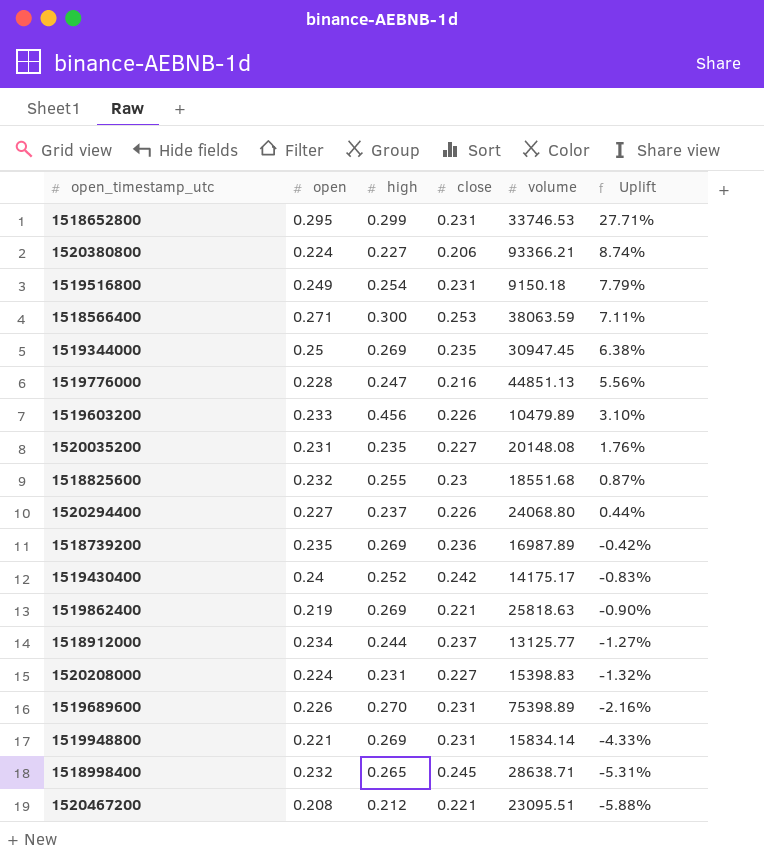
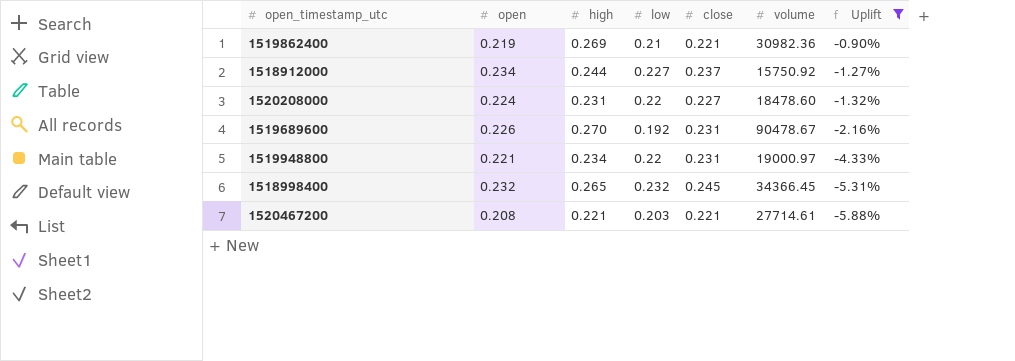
filter: none -> Uplift <= -0.90%
column low | position: none -> 4
1519862400 | volume: 25818.63 -> 30982.36
1518912000 | volume: 13125.77 -> 15750.92
1520208000 | volume: 15398.83 -> 18478.60
1519689600 | volume: 75398.89 -> 90478.67
1519948800 | high: 0.269 -> 0.234
1519948800 | volume: 15834.14 -> 19000.97
1518998400 | volume: 28638.71 -> 34366.45
1520467200 | high: 0.212 -> 0.221
1520467200 | volume: 23095.51 -> 27714.61

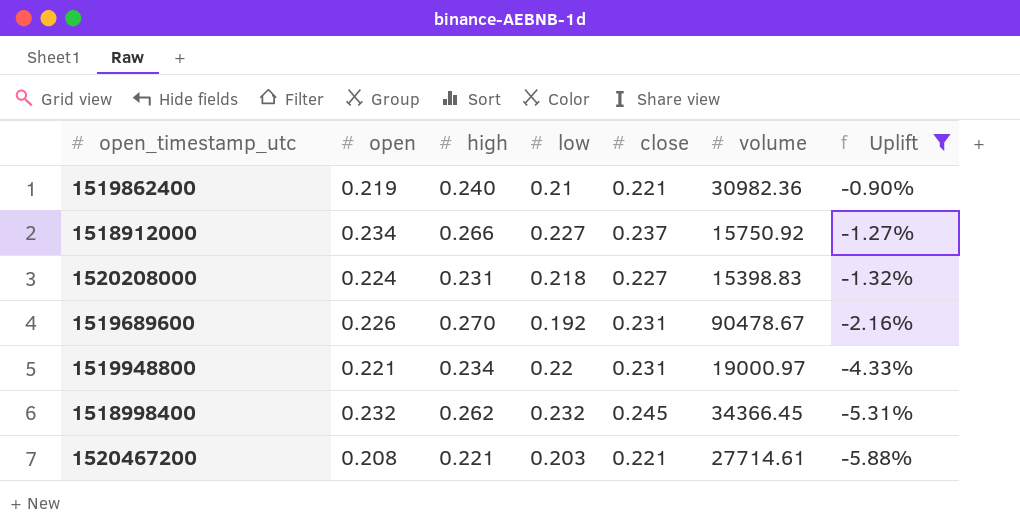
1519862400 | high: 0.269 -> 0.240
1518912000 | high: 0.244 -> 0.266
1520208000 | low: 0.22 -> 0.218
1520208000 | volume: 18478.60 -> 15398.83
1518998400 | high: 0.265 -> 0.262

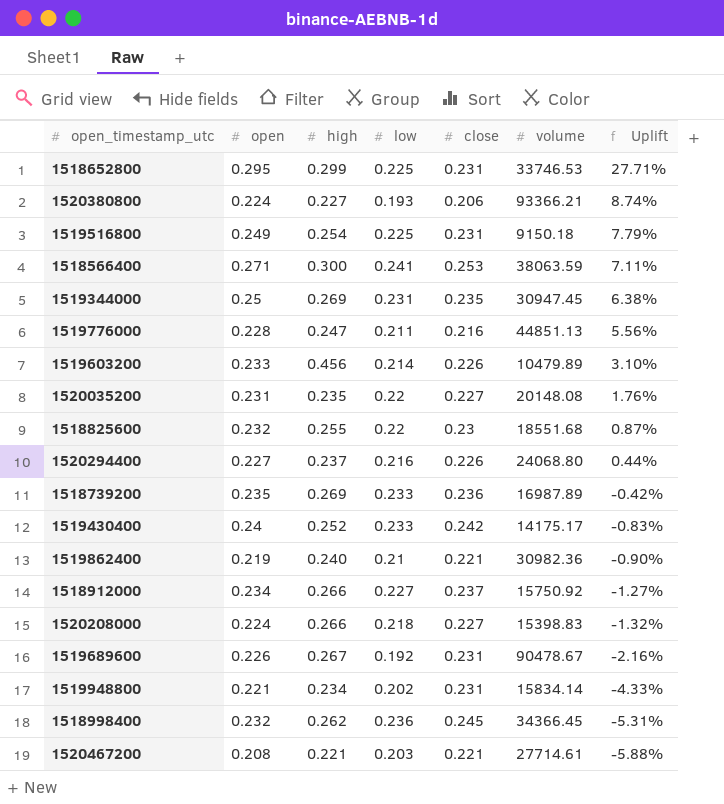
filter: Uplift <= -0.90% -> none
1520208000 | high: 0.231 -> 0.266
1519689600 | high: 0.270 -> 0.267
1519948800 | low: 0.22 -> 0.202
1519948800 | volume: 19000.97 -> 15834.14
1518998400 | low: 0.232 -> 0.236

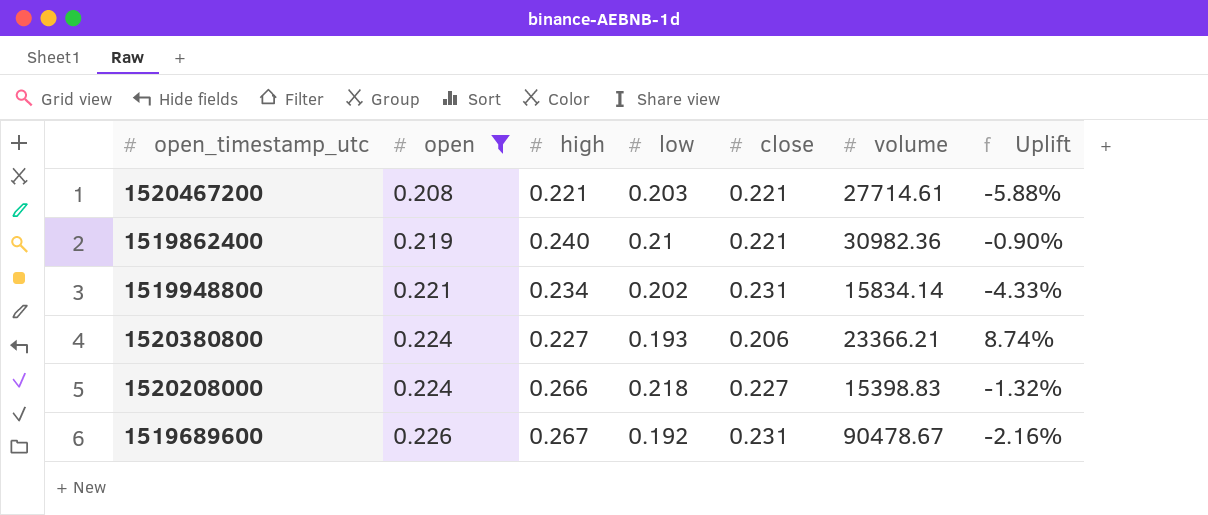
filter: none -> open <= 0.226
row order: Uplift descending -> open ascending
1520380800 | volume: 93366.21 -> 23366.21

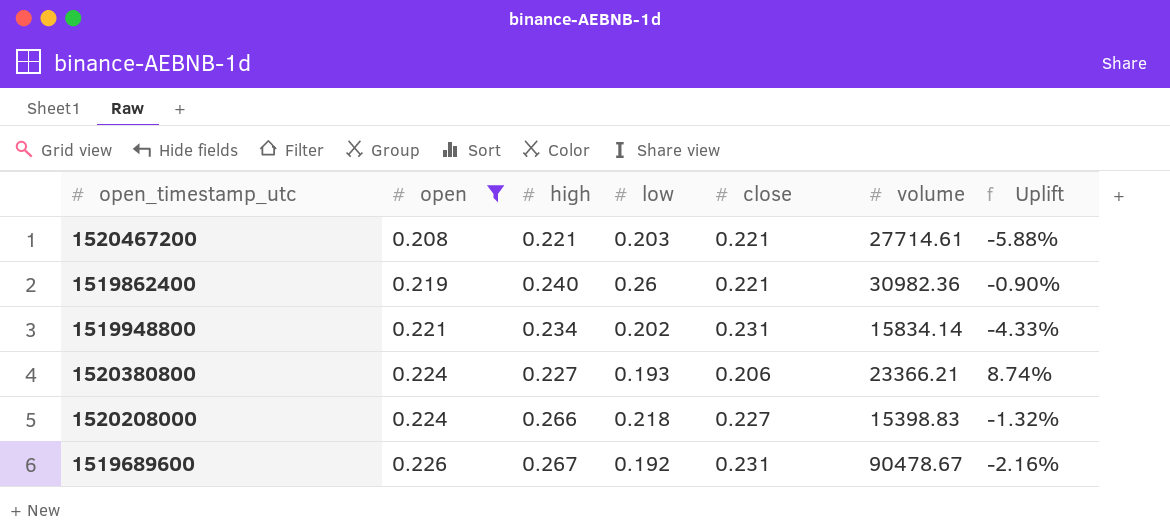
1519862400 | low: 0.21 -> 0.26

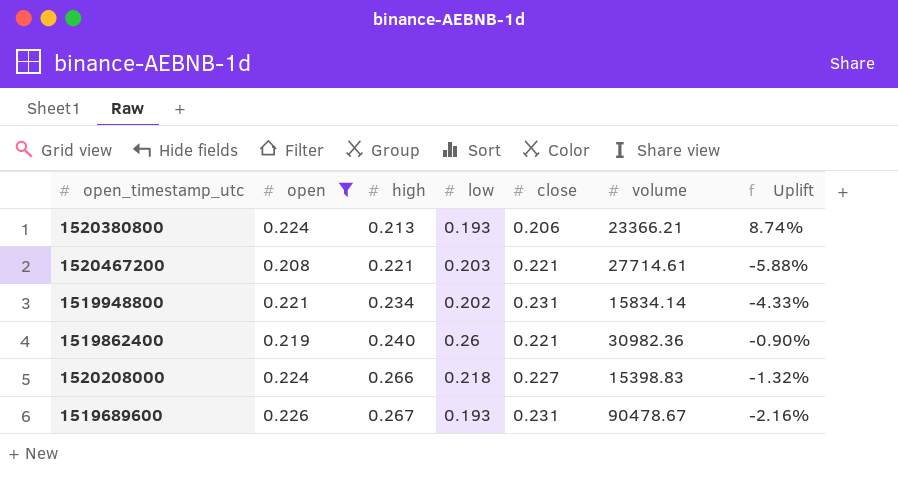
row order: open ascending -> high ascending
1520380800 | high: 0.227 -> 0.213
1519689600 | low: 0.192 -> 0.193

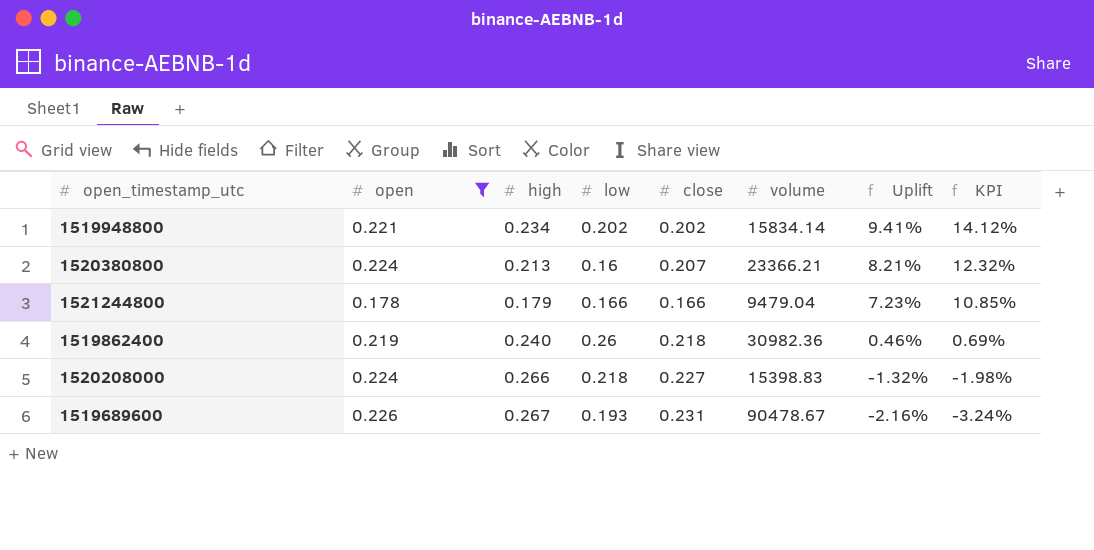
row order: high ascending -> Uplift descending
column KPI | formula: none -> [Uplift] * 1.5
row 1520467200: 0.208 | 0.221 | 0.203 | 0.221 | 27714.61 | -5.88% -> none
1519948800 | close: 0.231 -> 0.202
1519948800 | Uplift: -4.33% -> 9.41%
1520380800 | low: 0.193 -> 0.16
1520380800 | close: 0.206 -> 0.207
1520380800 | Uplift: 8.74% -> 8.21%
row 1521244800: none -> 0.178 | 0.179 | 0.166 | 0.166 | 9479.04 | 7.23% | 10.85%
1519862400 | close: 0.221 -> 0.218
1519862400 | Uplift: -0.90% -> 0.46%

